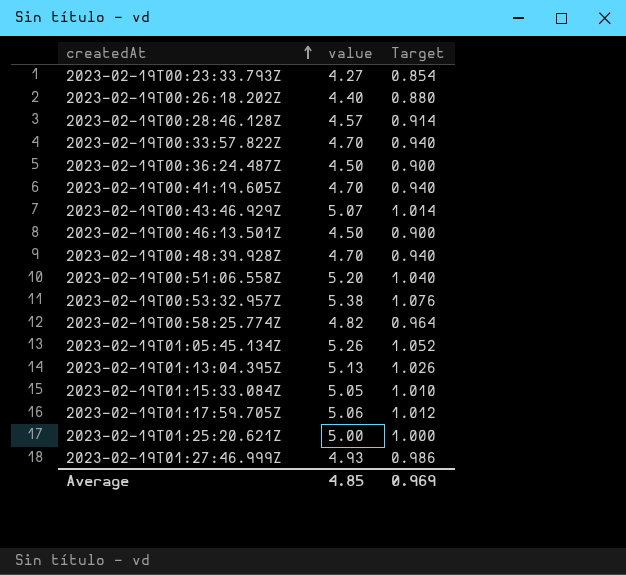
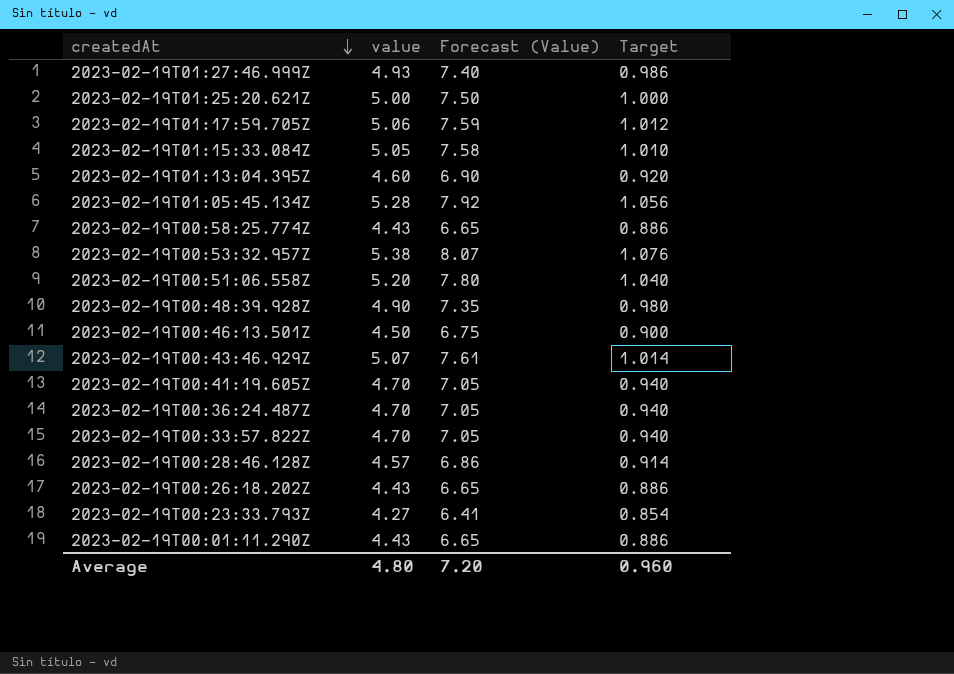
row order: createdAt ascending -> createdAt descending
column Forecast (Value) | formula: none -> [value] * 1.5
2023-02-19T01:13:04.395Z | value: 5.13 -> 4.60
2023-02-19T01:13:04.395Z | Target: 1.026 -> 0.920
2023-02-19T01:05:45.134Z | value: 5.26 -> 5.28
2023-02-19T01:05:45.134Z | Target: 1.052 -> 1.056
2023-02-19T00:58:25.774Z | value: 4.82 -> 4.43
2023-02-19T00:58:25.774Z | Target: 0.964 -> 0.886
2023-02-19T00:48:39.928Z | value: 4.70 -> 4.90
2023-02-19T00:48:39.928Z | Target: 0.940 -> 0.980
2023-02-19T00:36:24.487Z | value: 4.50 -> 4.70
2023-02-19T00:36:24.487Z | Target: 0.900 -> 0.940
2023-02-19T00:26:18.202Z | value: 4.40 -> 4.43
2023-02-19T00:26:18.202Z | Target: 0.880 -> 0.886
row 2023-02-19T00:01:11.290Z: none -> 4.43 | 6.65 | 0.886
Average | value: 4.85 -> 4.80
Average | Target: 0.969 -> 0.960

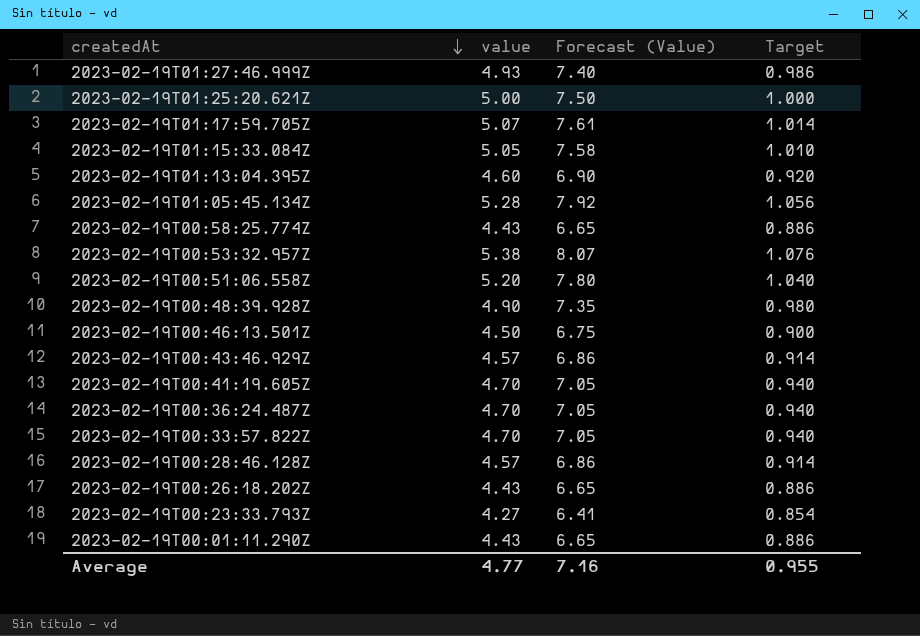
2023-02-19T01:17:59.705Z | value: 5.06 -> 5.07
2023-02-19T01:17:59.705Z | Forecast (Value): 7.59 -> 7.61
2023-02-19T01:17:59.705Z | Target: 1.012 -> 1.014
2023-02-19T00:43:46.929Z | value: 5.07 -> 4.57
2023-02-19T00:43:46.929Z | Forecast (Value): 7.61 -> 6.86
2023-02-19T00:43:46.929Z | Target: 1.014 -> 0.914
Average | value: 4.80 -> 4.77
Average | Forecast (Value): 7.20 -> 7.16
Average | Target: 0.960 -> 0.955

